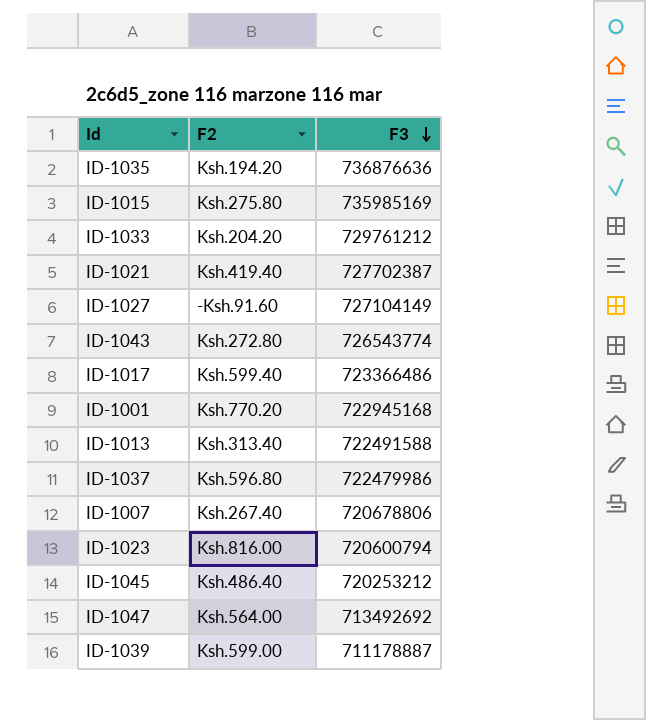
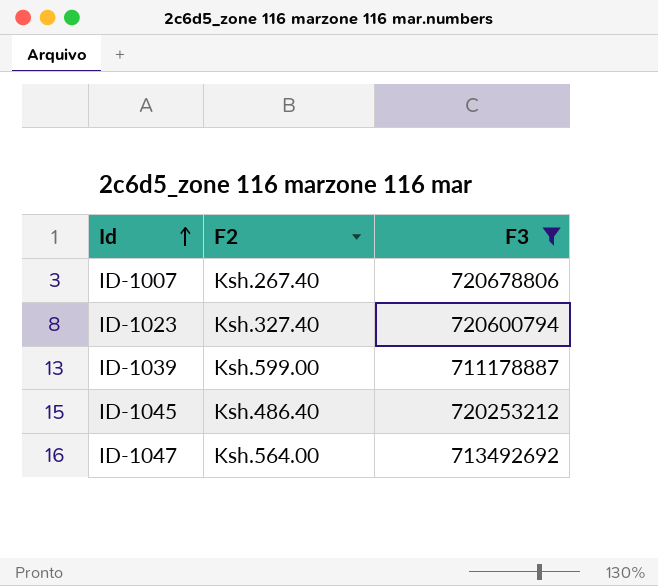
filter: none -> F3 <= 720678806
row order: F3 descending -> Id ascending
ID-1023 | F2: Ksh.816.00 -> Ksh.327.40

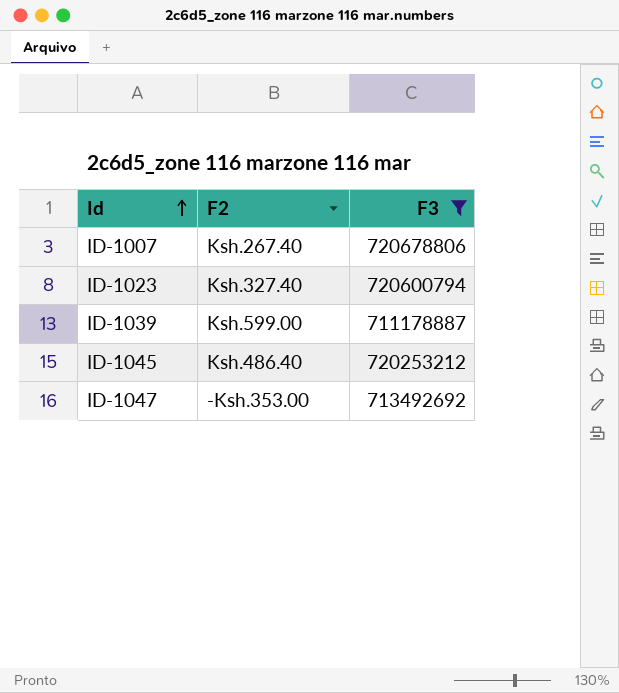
ID-1047 | F2: Ksh.564.00 -> -Ksh.353.00

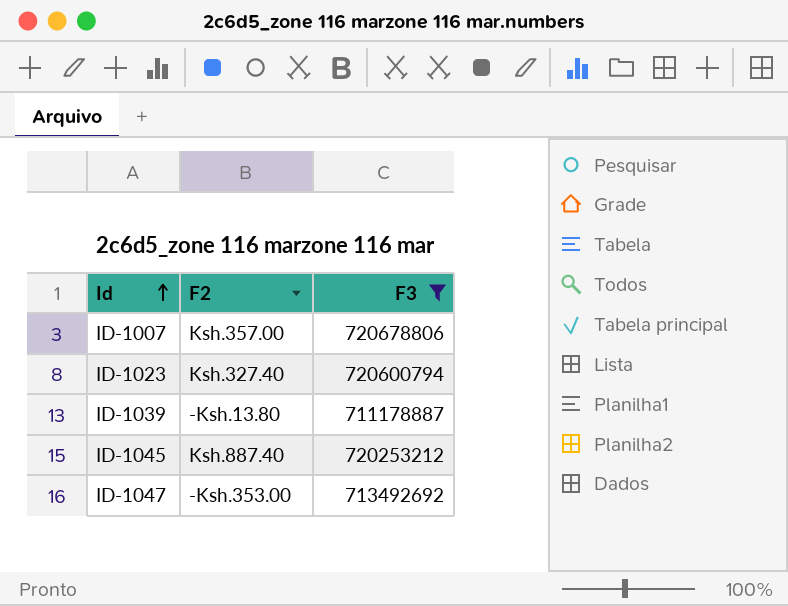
ID-1007 | F2: Ksh.267.40 -> Ksh.357.00
ID-1039 | F2: Ksh.599.00 -> -Ksh.13.80
ID-1045 | F2: Ksh.486.40 -> Ksh.887.40

